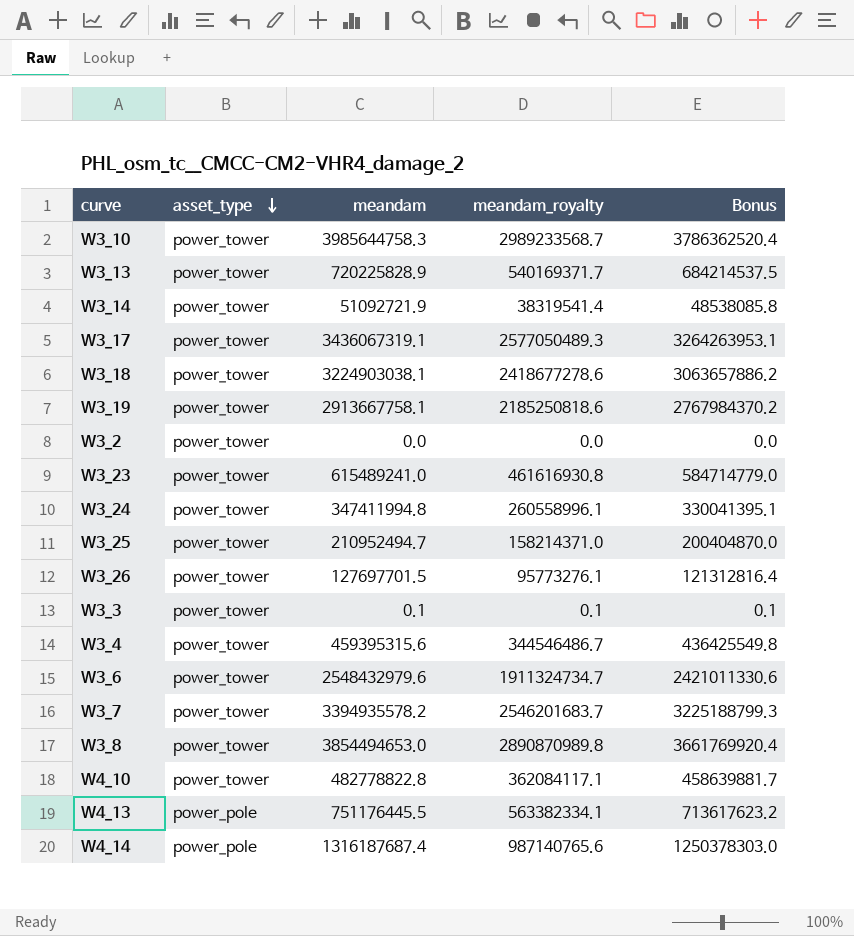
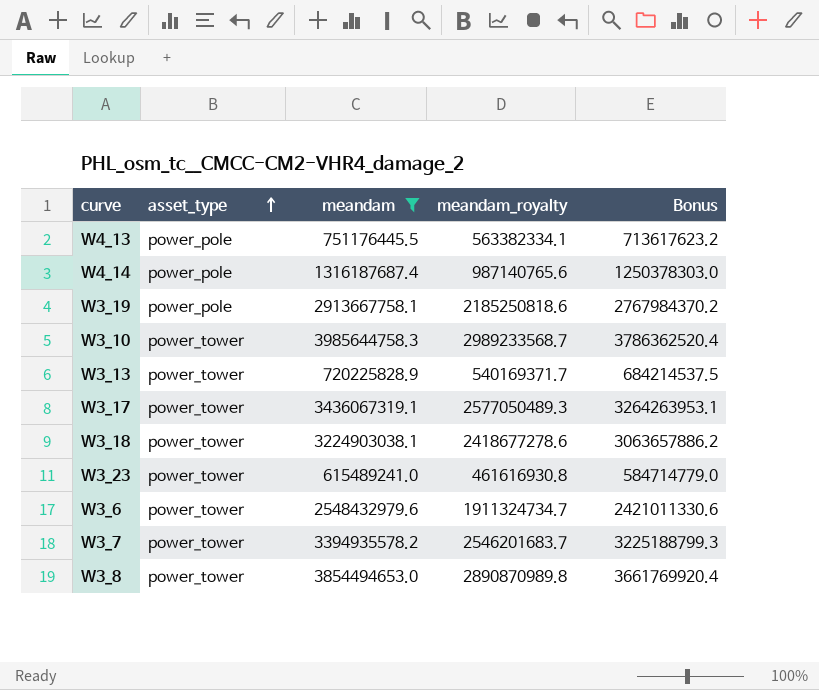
filter: none -> meandam >= 615489241.0
row order: asset_type descending -> asset_type ascending
W3_19 | asset_type: power_tower -> power_pole

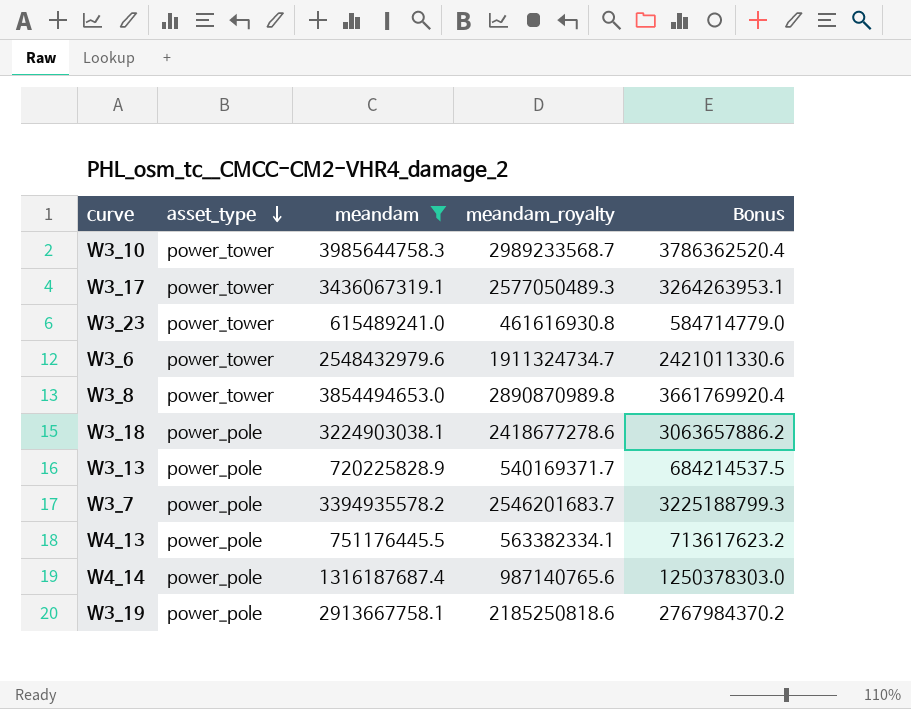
row order: asset_type ascending -> asset_type descending
W3_18 | asset_type: power_tower -> power_pole
W3_13 | asset_type: power_tower -> power_pole
W3_7 | asset_type: power_tower -> power_pole

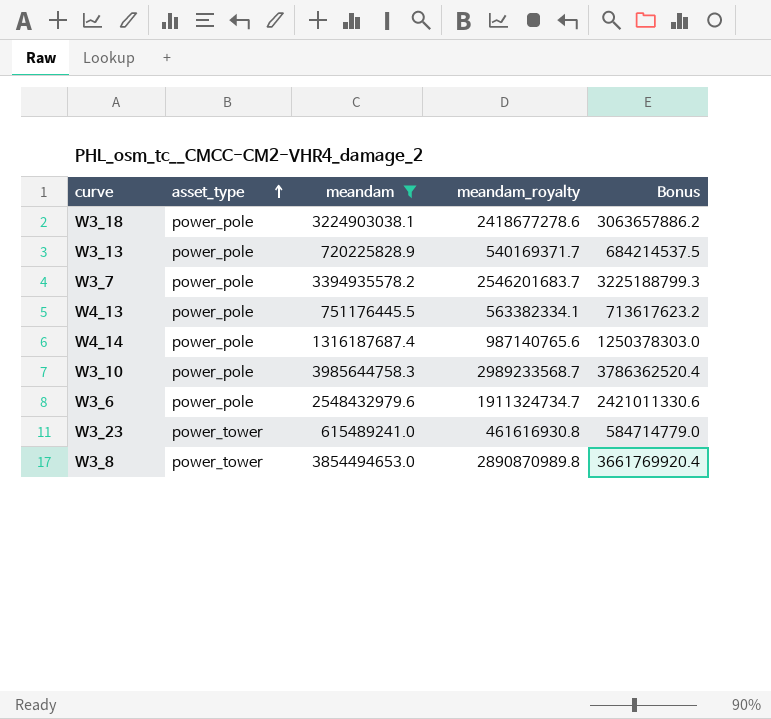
row order: asset_type descending -> asset_type ascending
row W3_17: power_tower | 3436067319.1 | 2577050489.3 | 3264263953.1 -> none
row W3_19: power_pole | 2913667758.1 | 2185250818.6 | 2767984370.2 -> none
W3_10 | asset_type: power_tower -> power_pole
W3_6 | asset_type: power_tower -> power_pole

